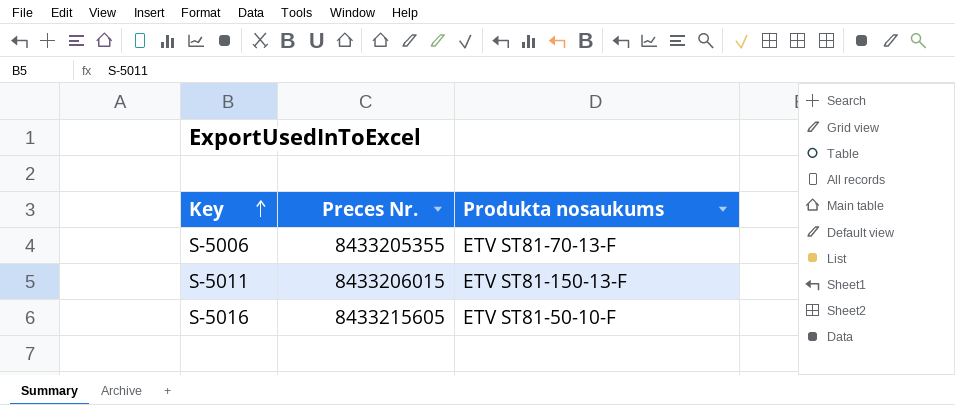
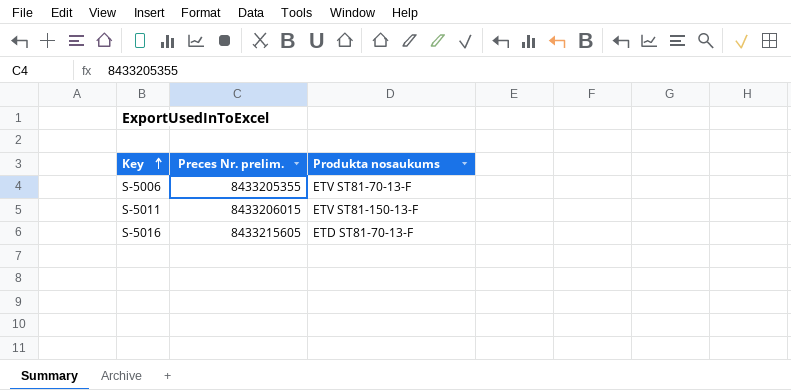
column name: Preces Nr. -> Preces Nr. prelim.
S-5016 | Produkta nosaukums: ETV ST81-50-10-F -> ETD ST81-70-13-F

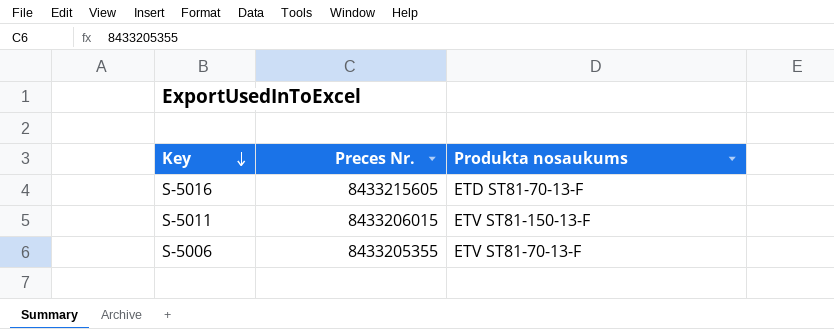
row order: Key ascending -> Key descending
column name: Preces Nr. prelim. -> Preces Nr.

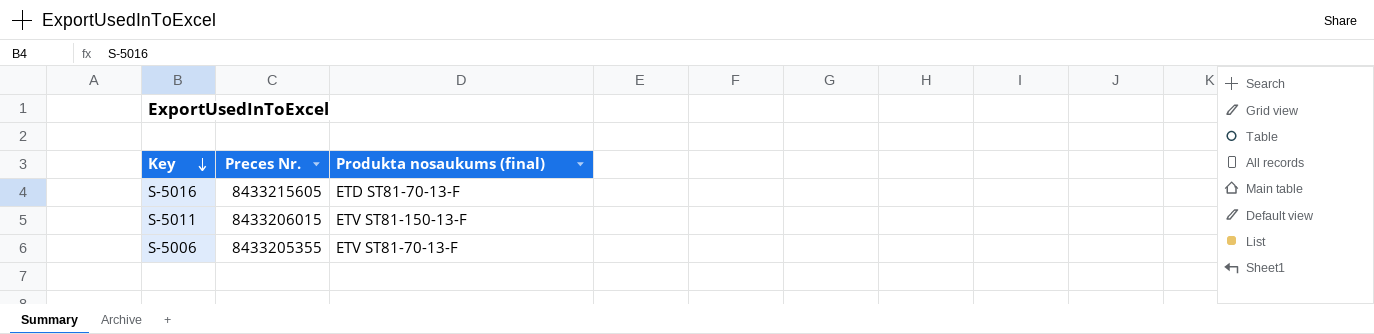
column name: Produkta nosaukums -> Produkta nosaukums (final)

